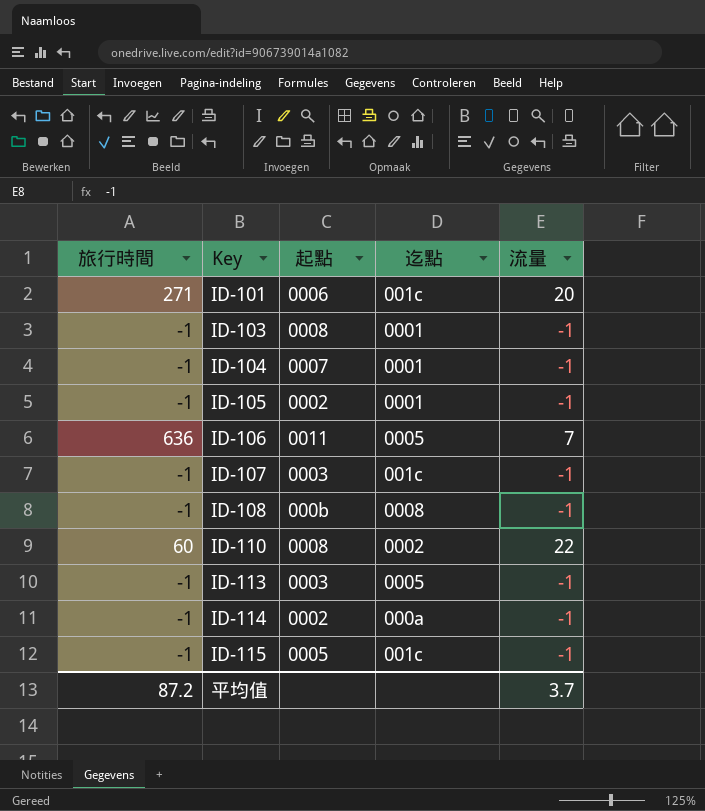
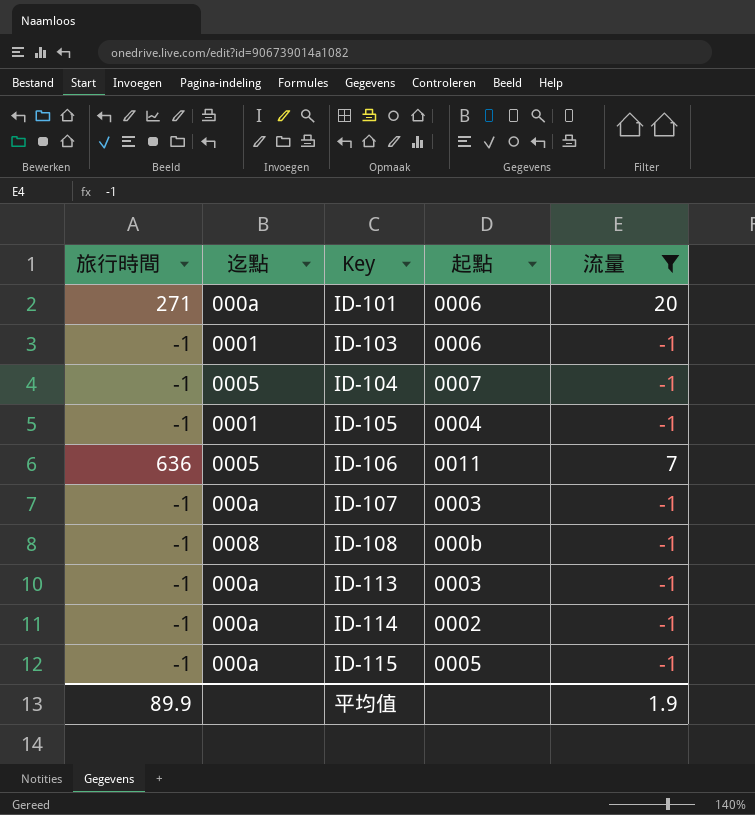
filter: none -> 流量 != 22
column 迄點 | position: 4 -> 2
ID-101 | 迄點: 001c -> 000a
ID-103 | 起點: 0008 -> 0006
ID-104 | 迄點: 0001 -> 0005
ID-105 | 起點: 0002 -> 0004
ID-107 | 迄點: 001c -> 000a
ID-113 | 迄點: 0005 -> 000a
ID-115 | 迄點: 001c -> 000a
平均值 | 旅行時間: 87.2 -> 89.9
平均值 | 流量: 3.7 -> 1.9

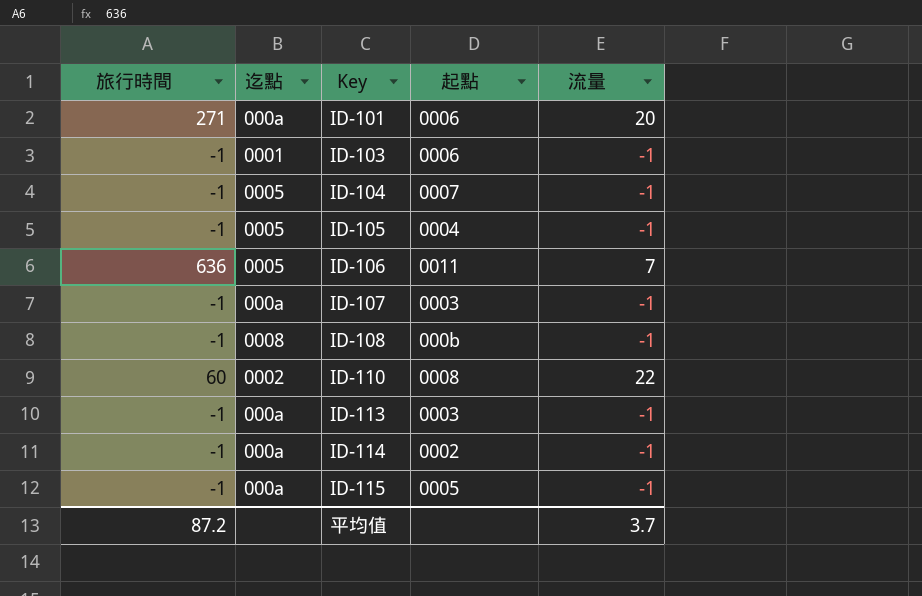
filter: 流量 != 22 -> none
ID-105 | 迄點: 0001 -> 0005
平均值 | 旅行時間: 89.9 -> 87.2
平均值 | 流量: 1.9 -> 3.7

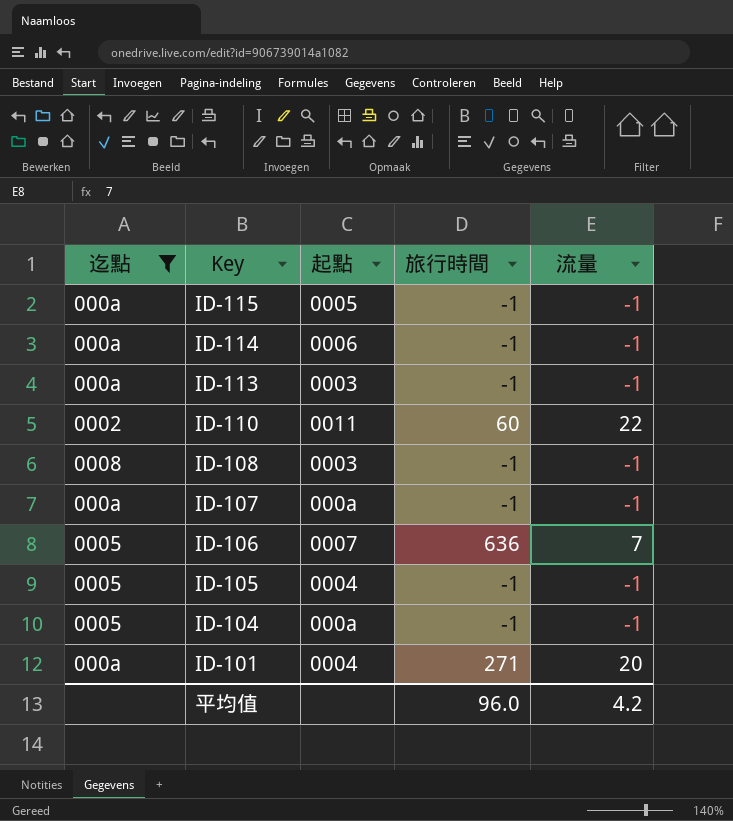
filter: none -> 迄點 != 0001
row order: Key ascending -> Key descending
column 旅行時間 | position: 1 -> 4
ID-114 | 起點: 0002 -> 0006
ID-110 | 起點: 0008 -> 0011
ID-108 | 起點: 000b -> 0003
ID-107 | 起點: 0003 -> 000a
ID-106 | 起點: 0011 -> 0007
ID-104 | 起點: 0007 -> 000a
ID-101 | 起點: 0006 -> 0004
平均值 | 旅行時間: 87.2 -> 96.0
平均值 | 流量: 3.7 -> 4.2

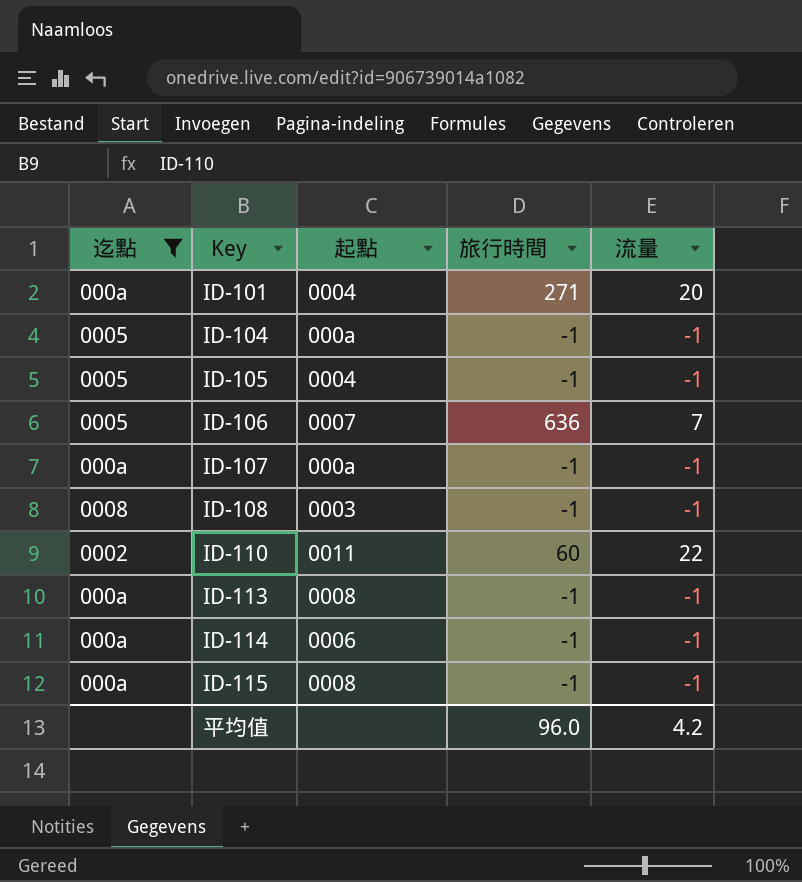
row order: Key descending -> Key ascending
ID-113 | 起點: 0003 -> 0008
ID-115 | 起點: 0005 -> 0008

